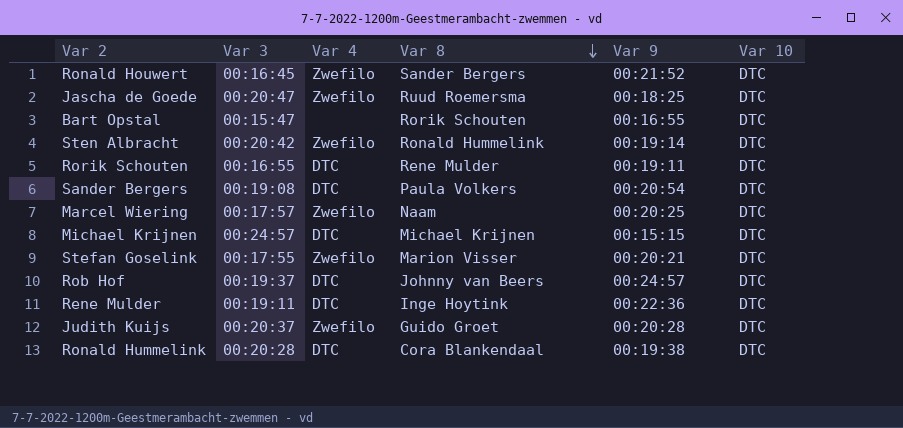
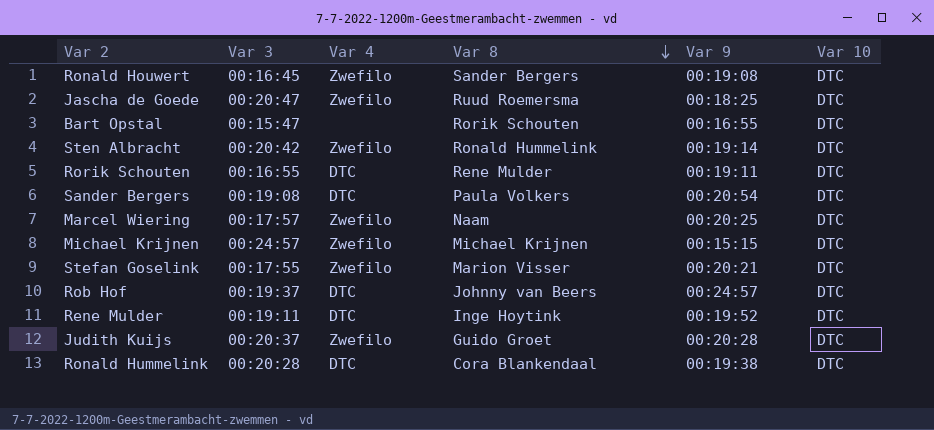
Ronald Houwert | Var 9: 00:21:52 -> 00:19:08
Michael Krijnen | Var 4: DTC -> Zwefilo
Rene Mulder | Var 9: 00:22:36 -> 00:19:52

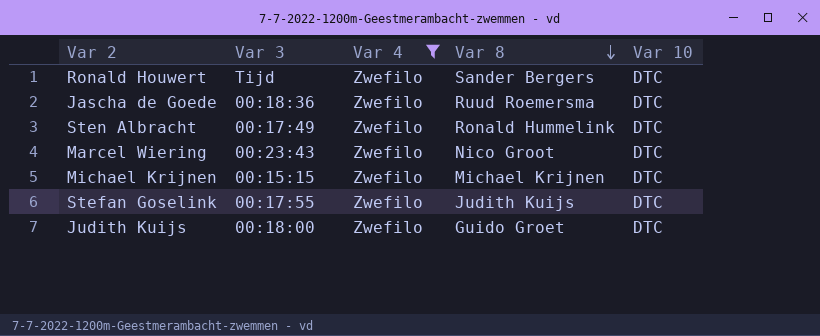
filter: none -> Var 4 = Zwefilo
column Var 9 | position: 5 -> none
Ronald Houwert | Var 3: 00:16:45 -> Tijd
Jascha de Goede | Var 3: 00:20:47 -> 00:18:36
Sten Albracht | Var 3: 00:20:42 -> 00:17:49
Marcel Wiering | Var 3: 00:17:57 -> 00:23:43
Marcel Wiering | Var 8: Naam -> Nico Groot
Michael Krijnen | Var 3: 00:24:57 -> 00:15:15
Stefan Goselink | Var 8: Marion Visser -> Judith Kuijs
Judith Kuijs | Var 3: 00:20:37 -> 00:18:00

